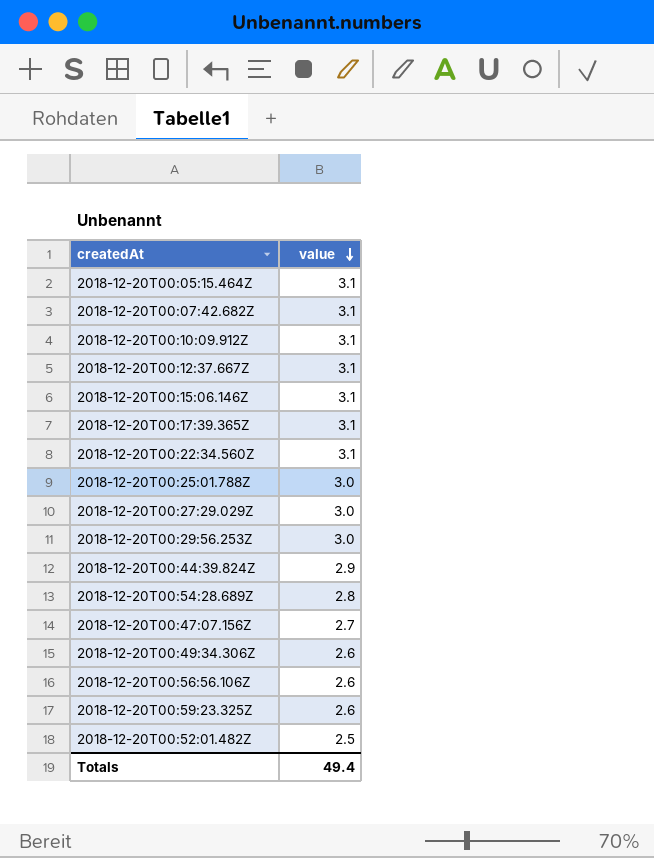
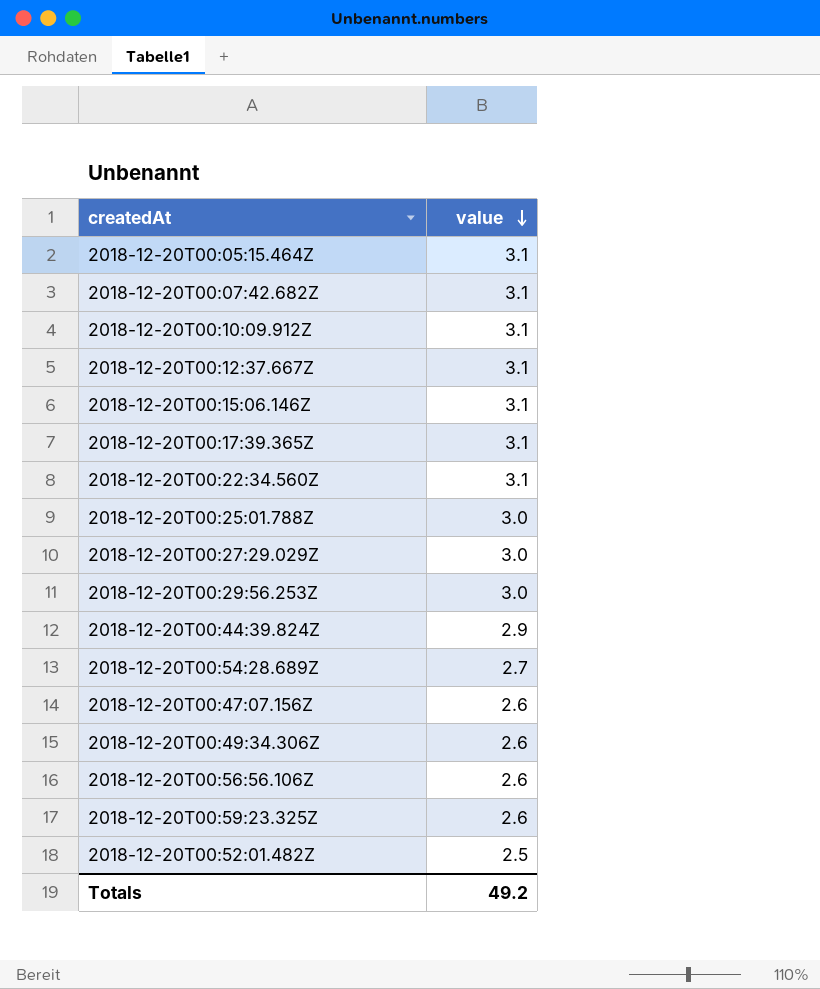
2018-12-20T00:54:28.689Z | value: 2.8 -> 2.7
2018-12-20T00:47:07.156Z | value: 2.7 -> 2.6
Totals | value: 49.4 -> 49.2

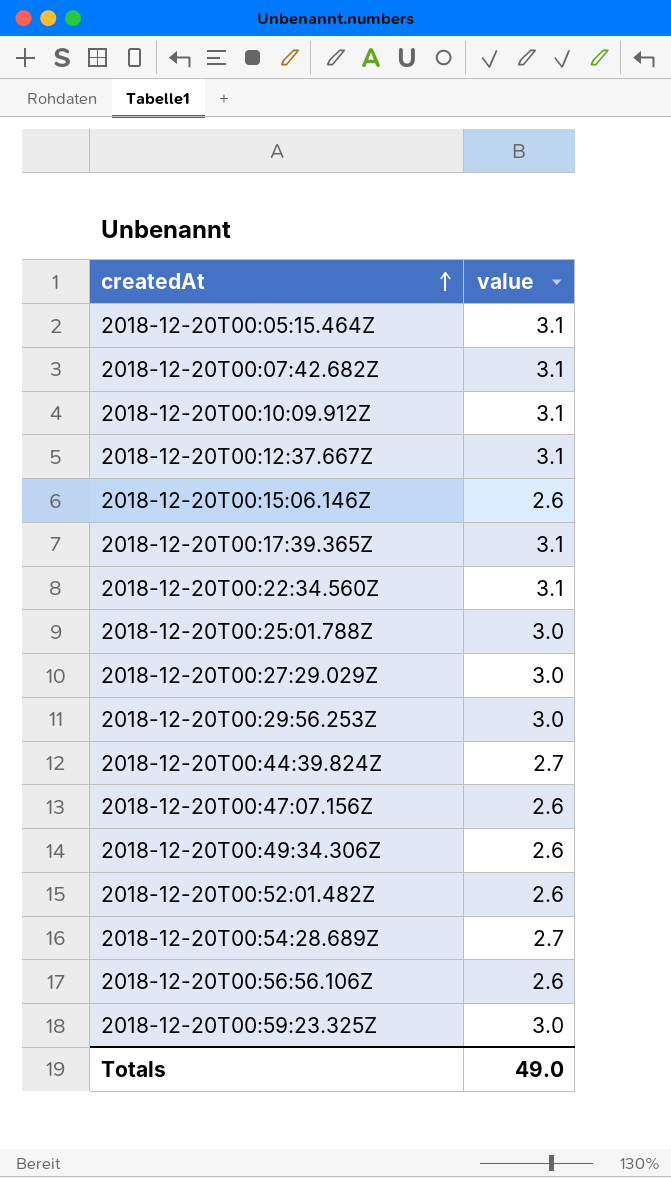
row order: value descending -> createdAt ascending
2018-12-20T00:15:06.146Z | value: 3.1 -> 2.6
2018-12-20T00:44:39.824Z | value: 2.9 -> 2.7
2018-12-20T00:52:01.482Z | value: 2.5 -> 2.6
2018-12-20T00:59:23.325Z | value: 2.6 -> 3.0
Totals | value: 49.2 -> 49.0

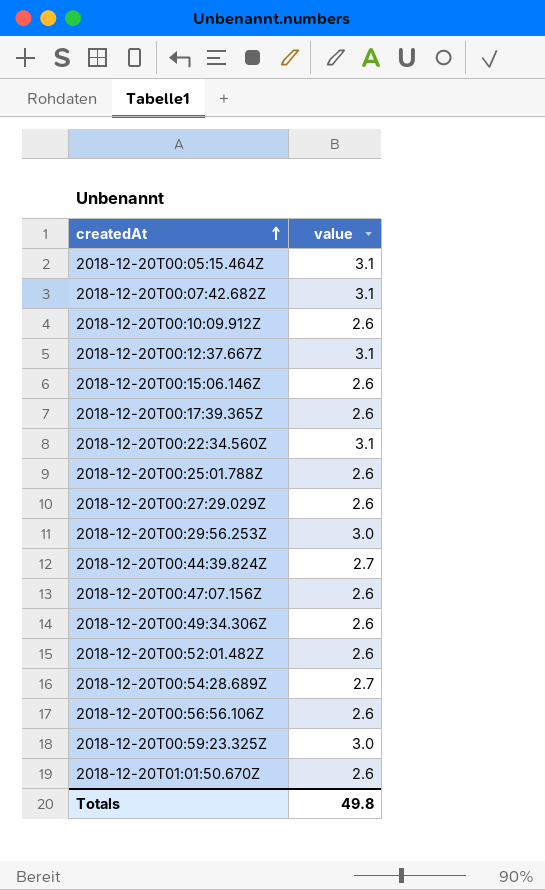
2018-12-20T00:10:09.912Z | value: 3.1 -> 2.6
2018-12-20T00:17:39.365Z | value: 3.1 -> 2.6
2018-12-20T00:25:01.788Z | value: 3.0 -> 2.6
2018-12-20T00:27:29.029Z | value: 3.0 -> 2.6
row 2018-12-20T01:01:50.670Z: none -> 2.6
Totals | value: 49.0 -> 49.8

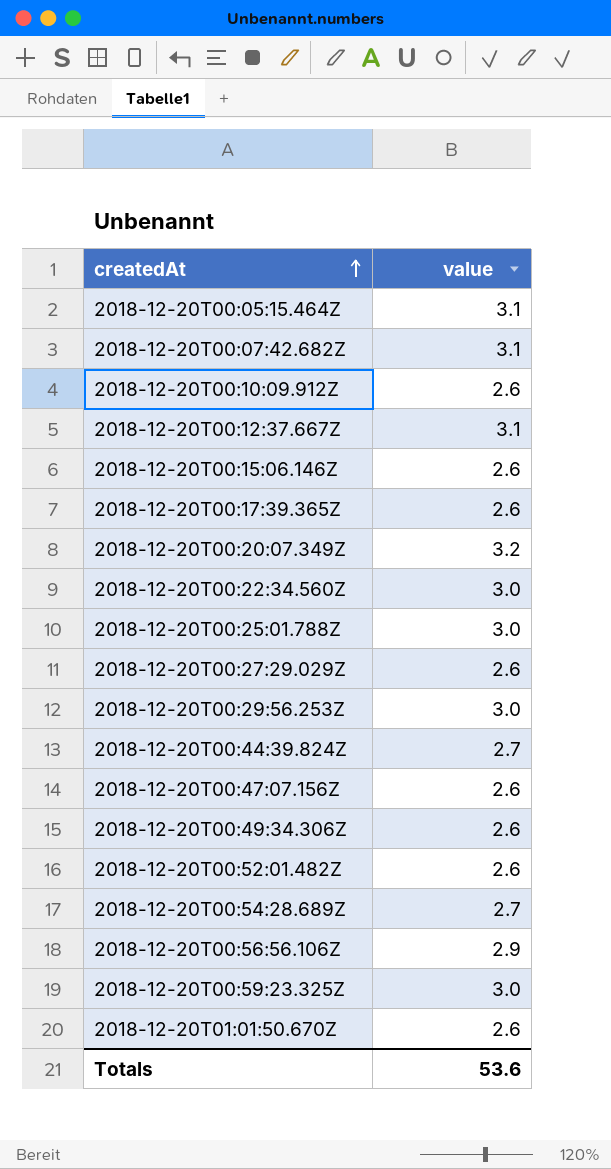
row 2018-12-20T00:20:07.349Z: none -> 3.2
2018-12-20T00:22:34.560Z | value: 3.1 -> 3.0
2018-12-20T00:25:01.788Z | value: 2.6 -> 3.0
2018-12-20T00:56:56.106Z | value: 2.6 -> 2.9
Totals | value: 49.8 -> 53.6

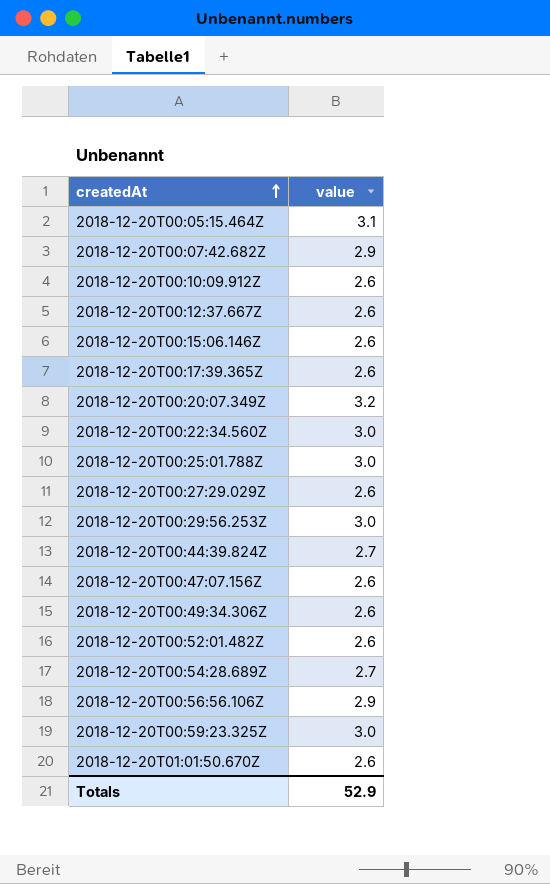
2018-12-20T00:07:42.682Z | value: 3.1 -> 2.9
2018-12-20T00:12:37.667Z | value: 3.1 -> 2.6
Totals | value: 53.6 -> 52.9

